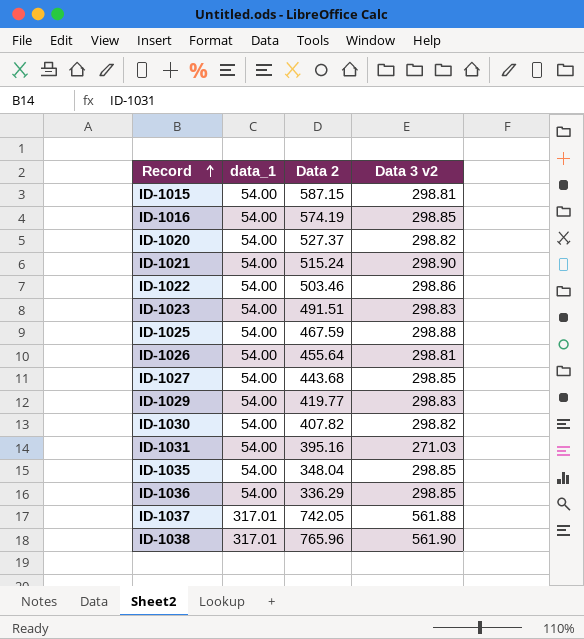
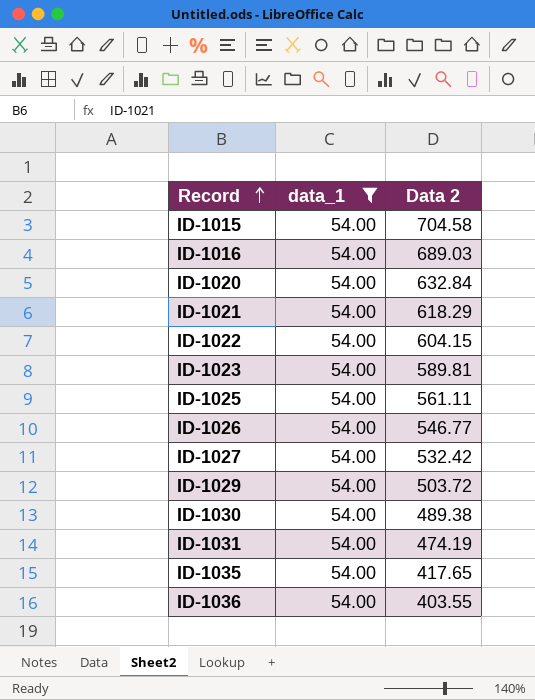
filter: none -> data_1 = 54.00
column Data 3 v2 | position: 4 -> none
ID-1015 | Data 2: 587.15 -> 704.58
ID-1016 | Data 2: 574.19 -> 689.03
ID-1020 | Data 2: 527.37 -> 632.84
ID-1021 | Data 2: 515.24 -> 618.29
ID-1022 | Data 2: 503.46 -> 604.15
ID-1023 | Data 2: 491.51 -> 589.81
ID-1025 | Data 2: 467.59 -> 561.11
ID-1026 | Data 2: 455.64 -> 546.77
ID-1027 | Data 2: 443.68 -> 532.42
ID-1029 | Data 2: 419.77 -> 503.72
ID-1030 | Data 2: 407.82 -> 489.38
ID-1031 | Data 2: 395.16 -> 474.19
ID-1035 | Data 2: 348.04 -> 417.65
ID-1036 | Data 2: 336.29 -> 403.55

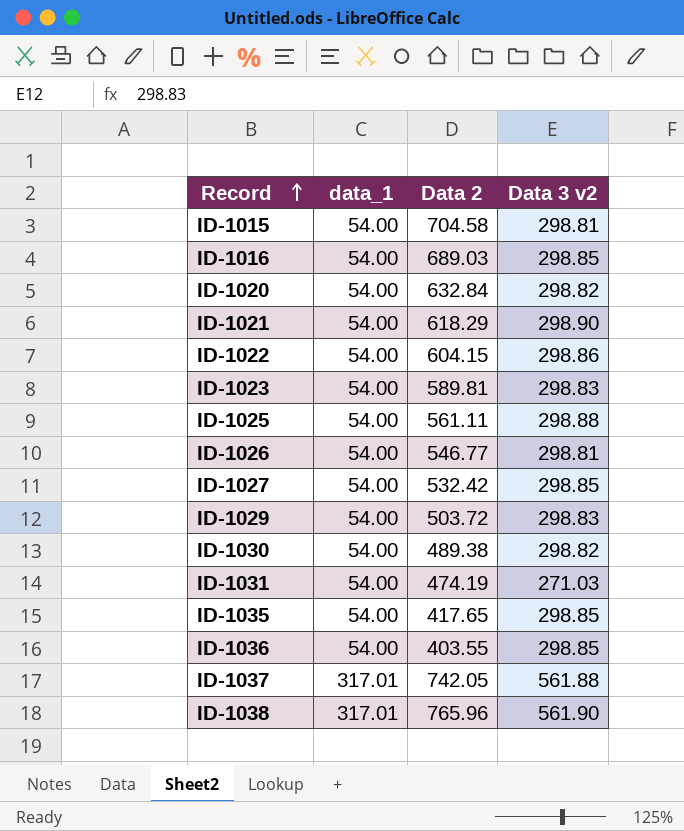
filter: data_1 = 54.00 -> none
column Data 3 v2 | position: none -> 4

